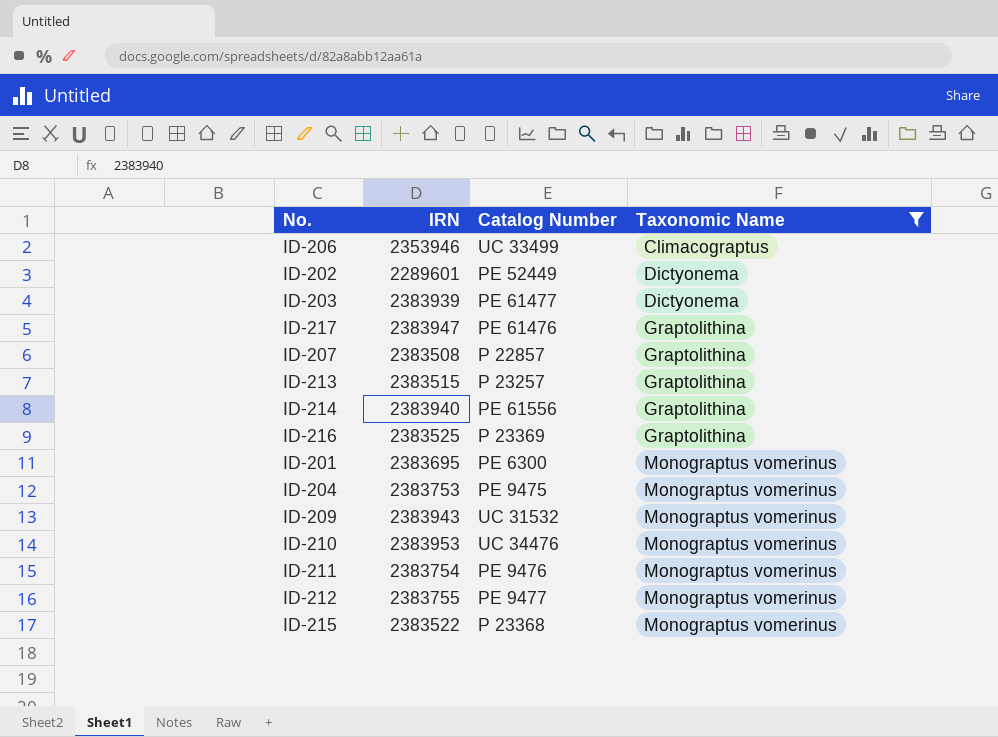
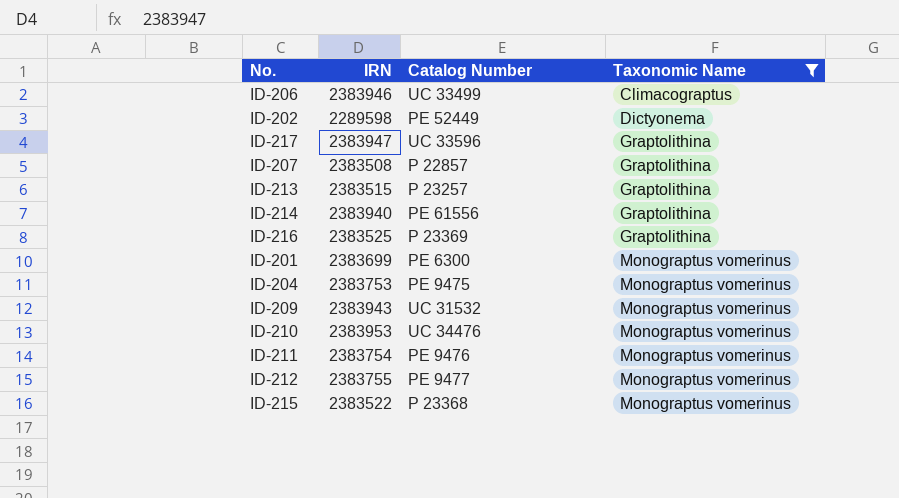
row ID-203: 2383939 | PE 61477 | Dictyonema -> none
ID-206 | IRN: 2353946 -> 2383946
ID-202 | IRN: 2289601 -> 2289598
ID-217 | Catalog Number: PE 61476 -> UC 33596
ID-201 | IRN: 2383695 -> 2383699

